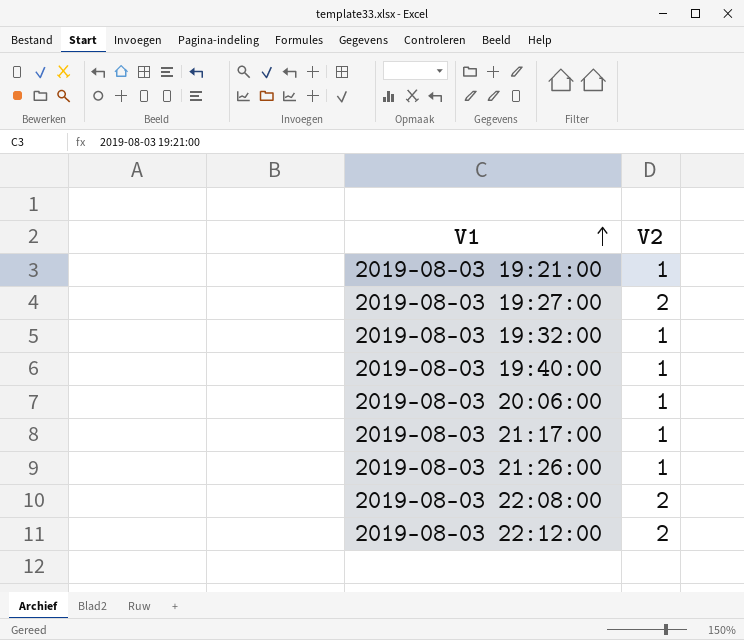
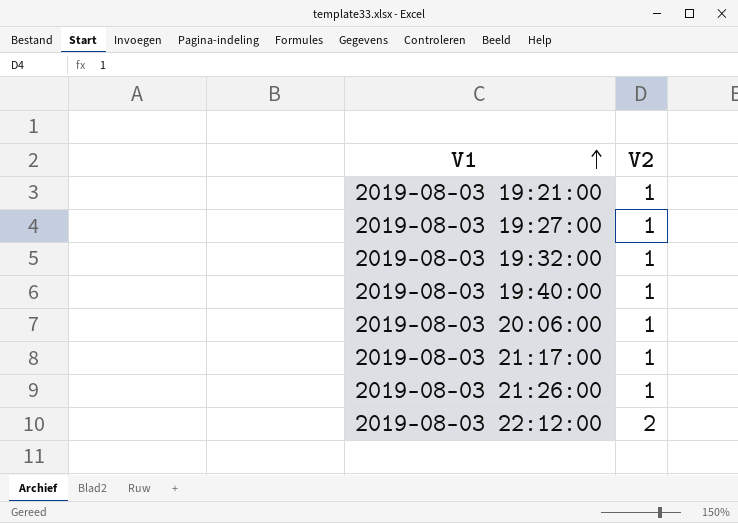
row 2019-08-03 22:08:00: 2 -> none
2019-08-03 19:27:00 | V2: 2 -> 1

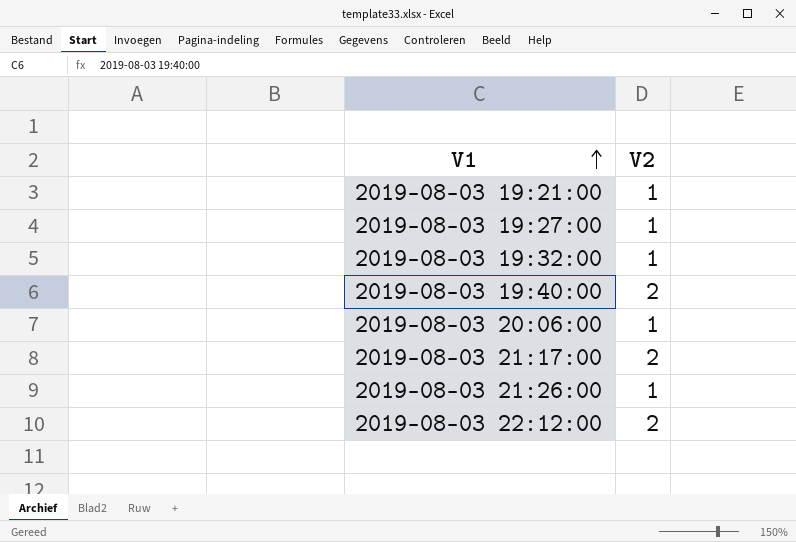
2019-08-03 19:40:00 | V2: 1 -> 2
2019-08-03 21:17:00 | V2: 1 -> 2

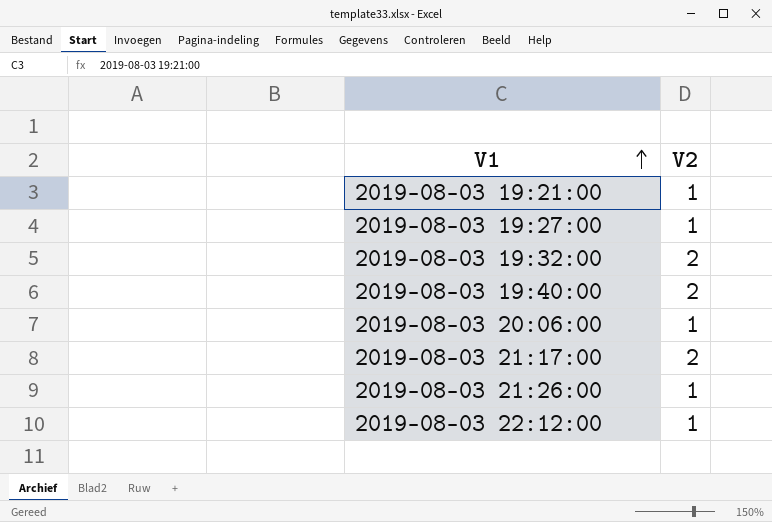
2019-08-03 19:32:00 | V2: 1 -> 2
2019-08-03 22:12:00 | V2: 2 -> 1

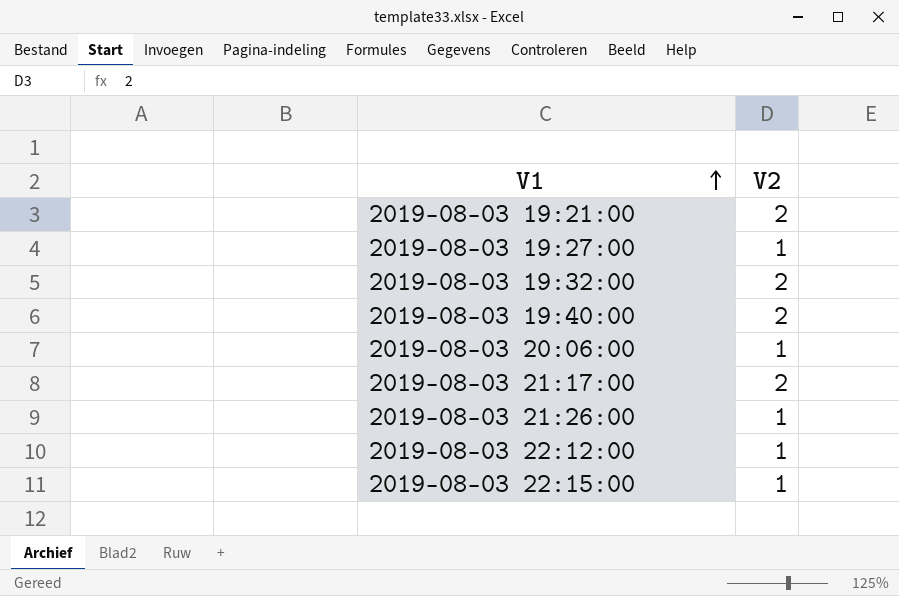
2019-08-03 19:21:00 | V2: 1 -> 2
row 2019-08-03 22:15:00: none -> 1

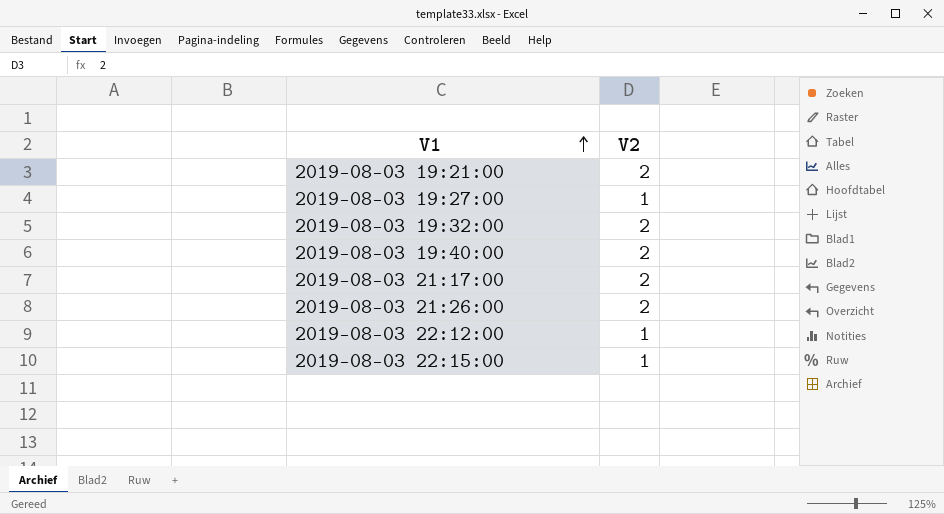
row 2019-08-03 20:06:00: 1 -> none
2019-08-03 21:26:00 | V2: 1 -> 2

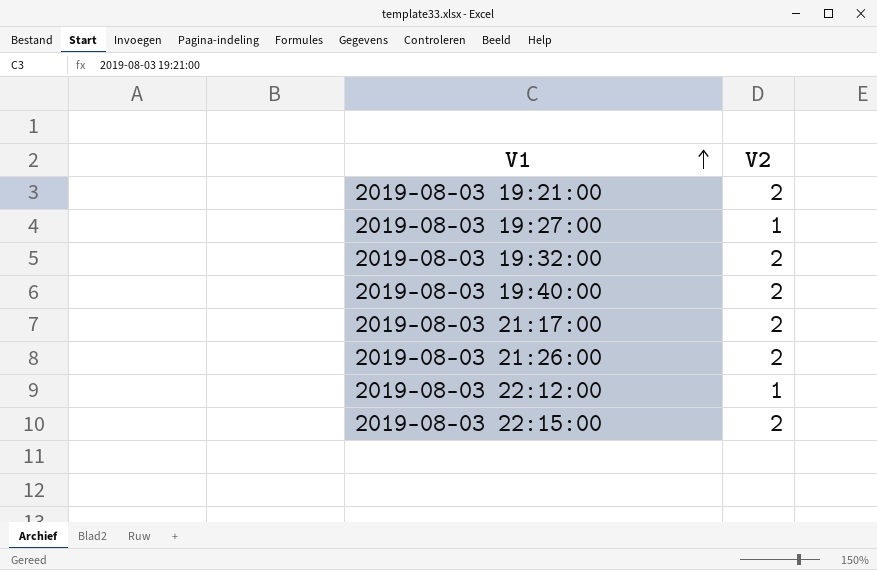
2019-08-03 22:15:00 | V2: 1 -> 2

